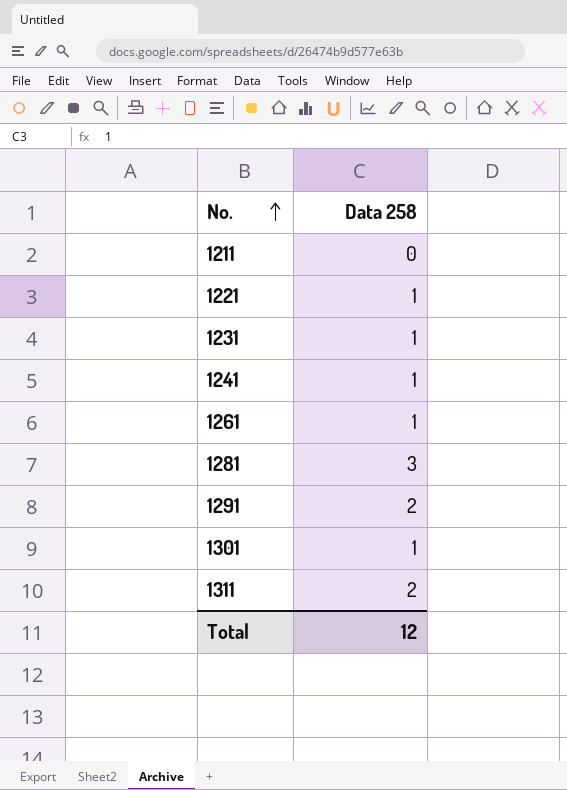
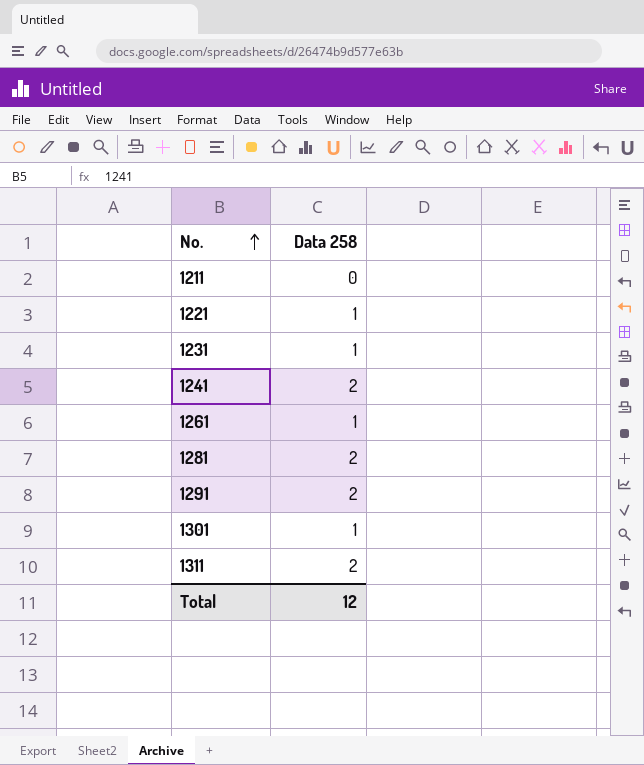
1241 | Data 258: 1 -> 2
1281 | Data 258: 3 -> 2

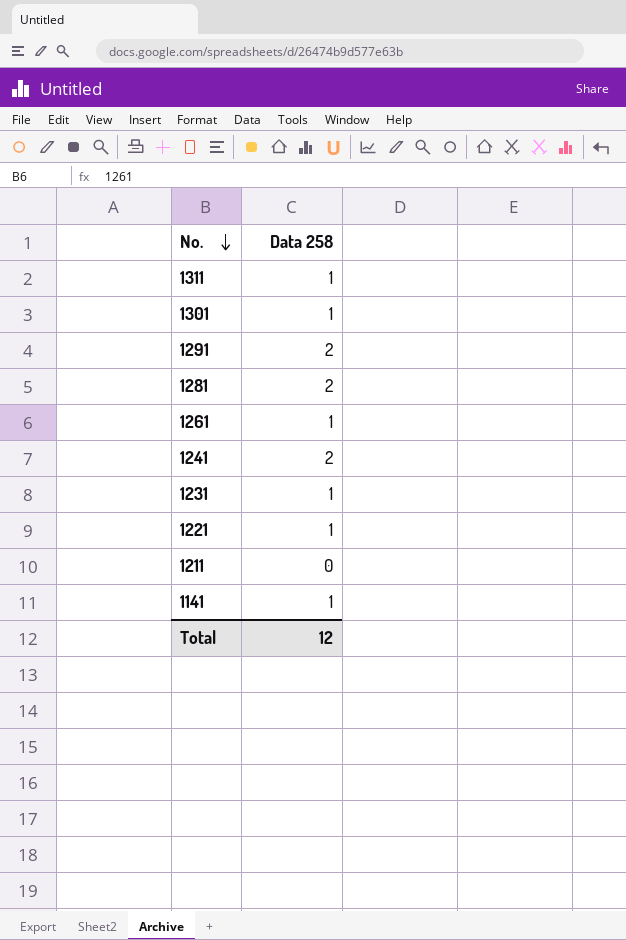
row order: No. ascending -> No. descending
1311 | Data 258: 2 -> 1
row 1141: none -> 1

